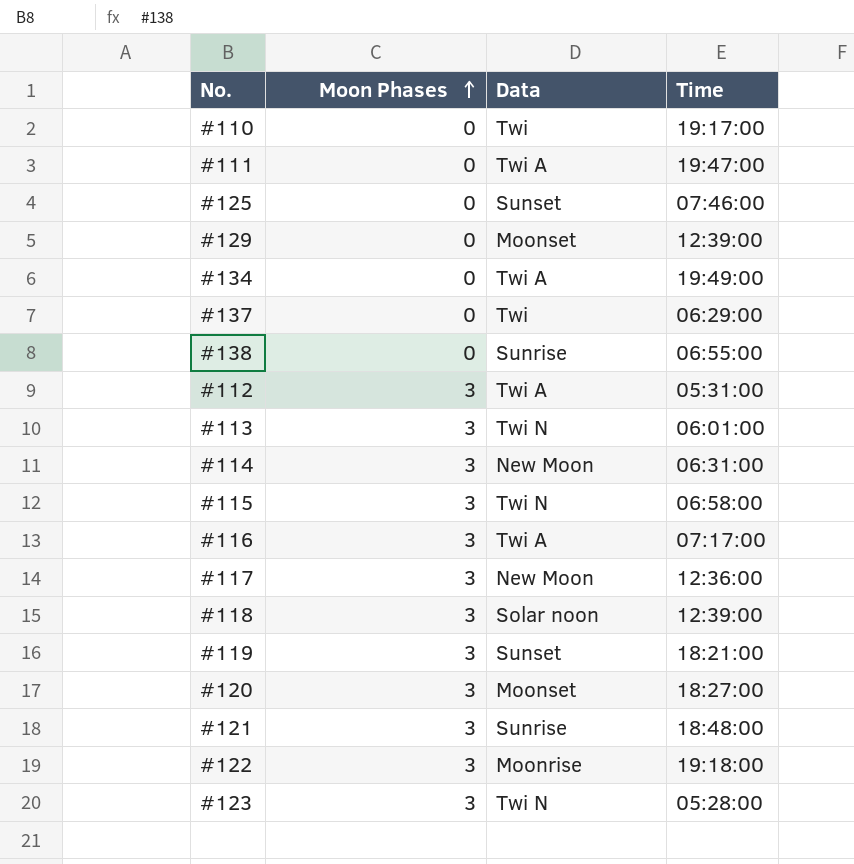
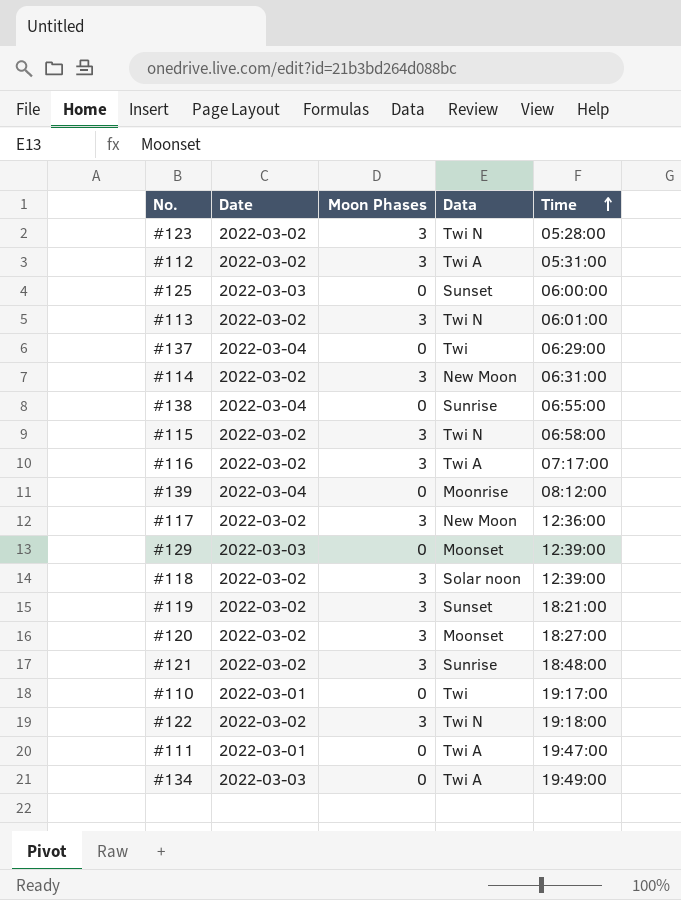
row order: Moon Phases ascending -> Time ascending
column Date | position: none -> 2
#125 | Time: 07:46:00 -> 06:00:00
row #139: none -> 2022-03-04 | 0 | Moonrise | 08:12:00
#122 | Data: Moonrise -> Twi N

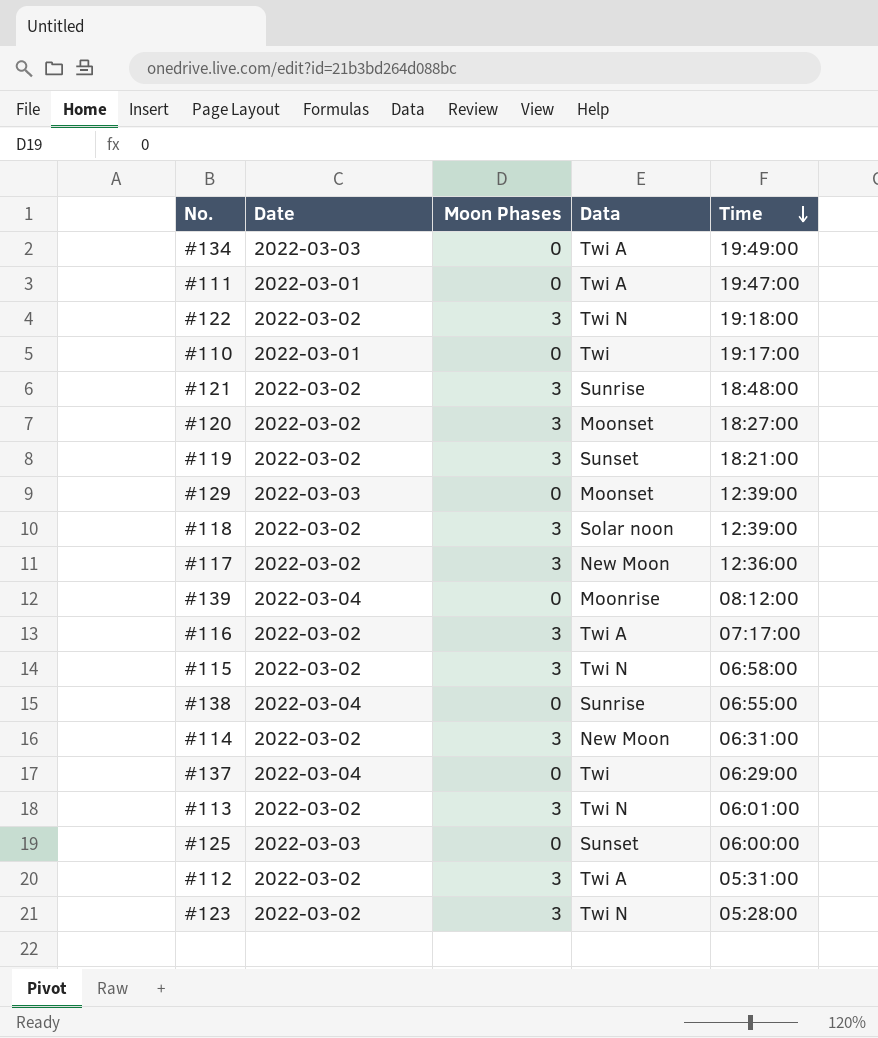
row order: Time ascending -> Time descending

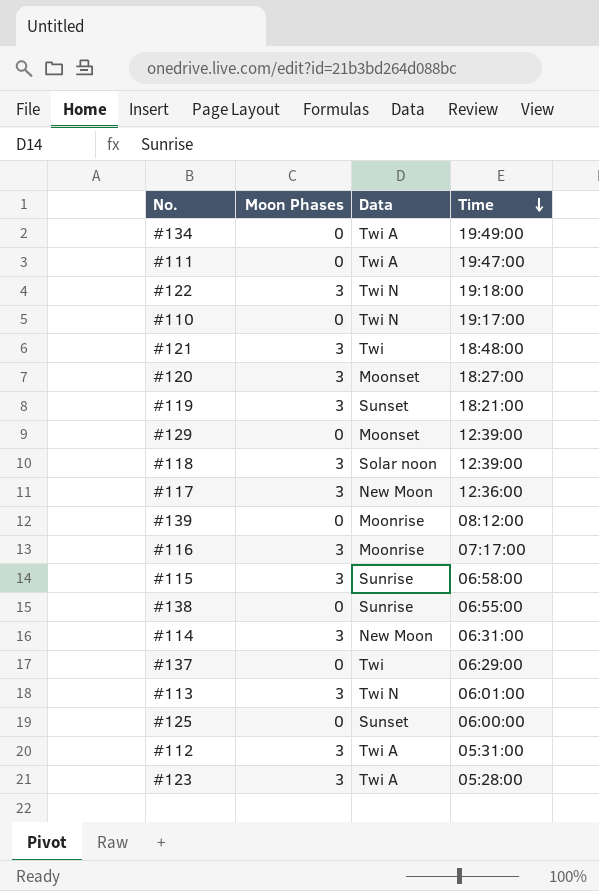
column Date | position: 2 -> none
#110 | Data: Twi -> Twi N
#121 | Data: Sunrise -> Twi
#116 | Data: Twi A -> Moonrise
#115 | Data: Twi N -> Sunrise
#123 | Data: Twi N -> Twi A

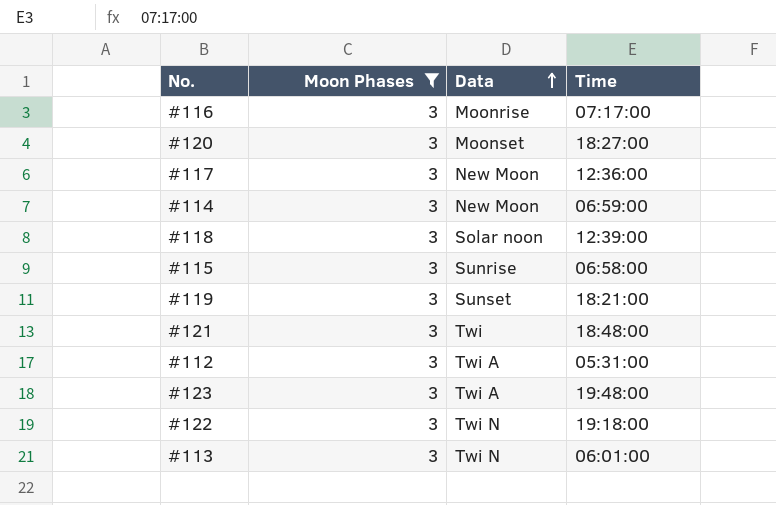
filter: none -> Moon Phases = 3
row order: Time descending -> Data ascending
#114 | Time: 06:31:00 -> 06:59:00
#123 | Time: 05:28:00 -> 19:48:00

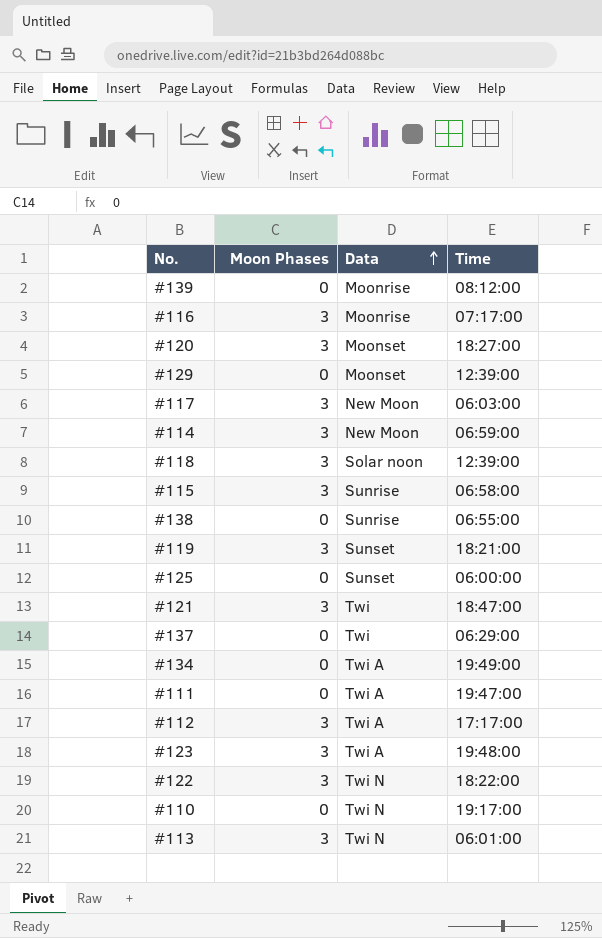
filter: Moon Phases = 3 -> none
#117 | Time: 12:36:00 -> 06:03:00
#121 | Time: 18:48:00 -> 18:47:00
#112 | Time: 05:31:00 -> 17:17:00
#122 | Time: 19:18:00 -> 18:22:00

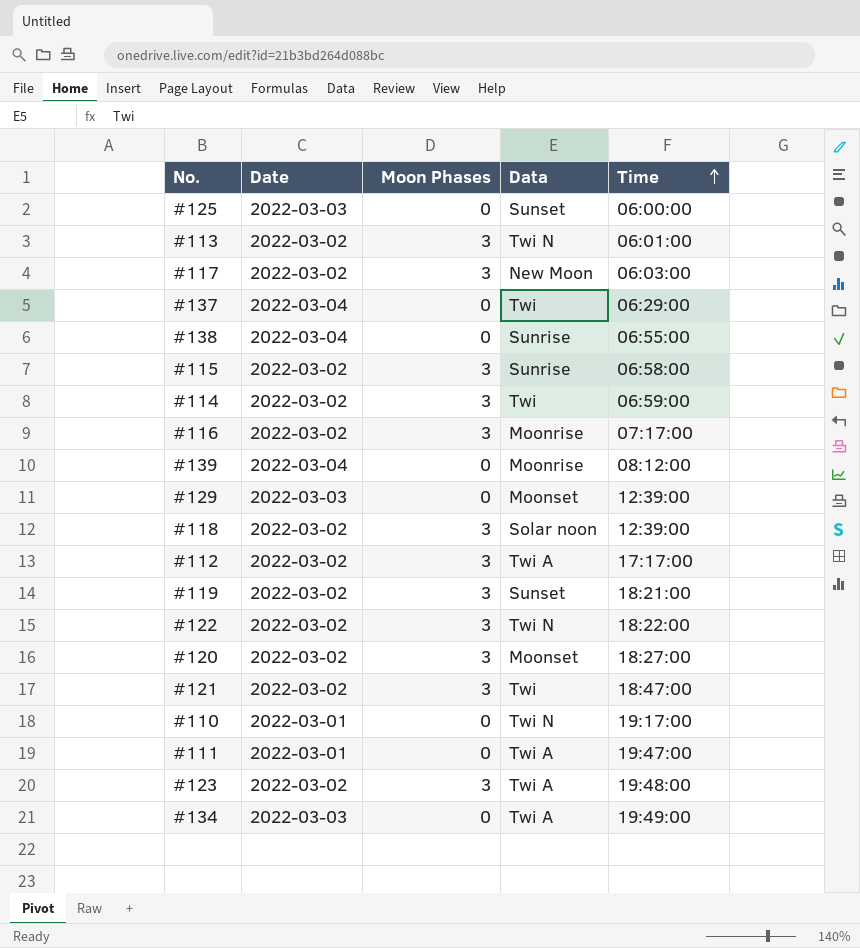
row order: Data ascending -> Time ascending
column Date | position: none -> 2
#114 | Data: New Moon -> Twi

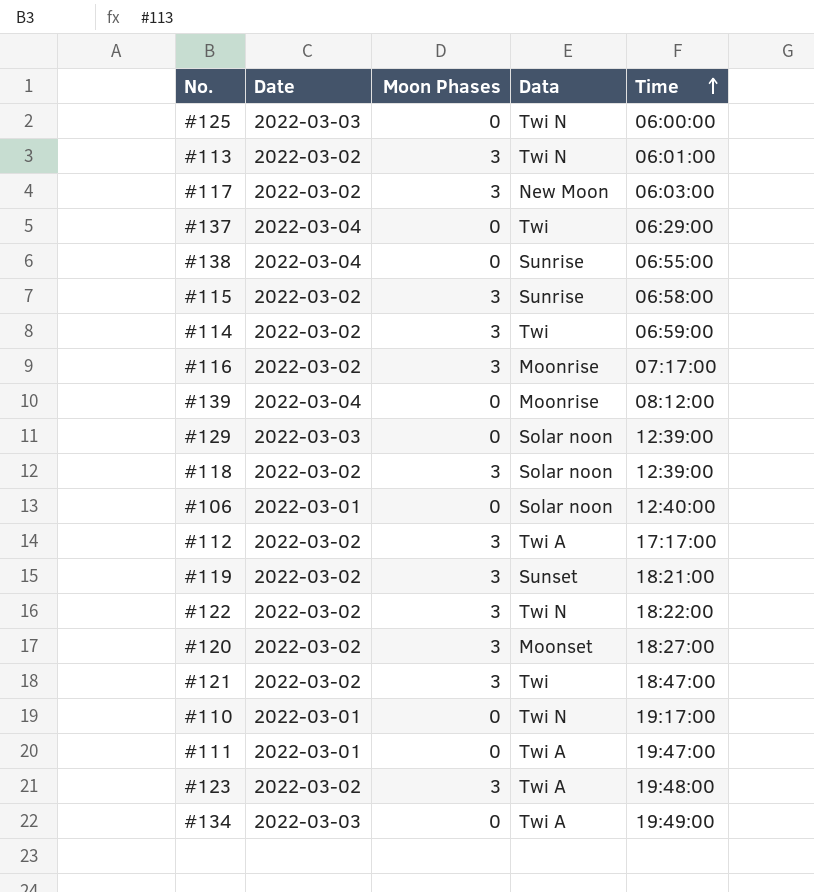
#125 | Data: Sunset -> Twi N
#129 | Data: Moonset -> Solar noon
row #106: none -> 2022-03-01 | 0 | Solar noon | 12:40:00

